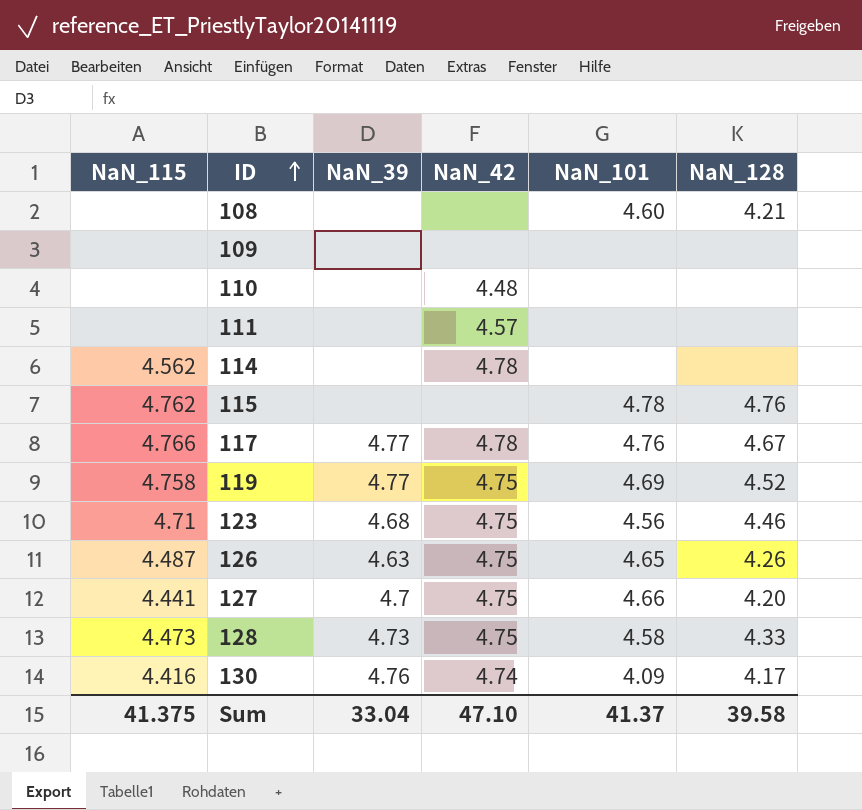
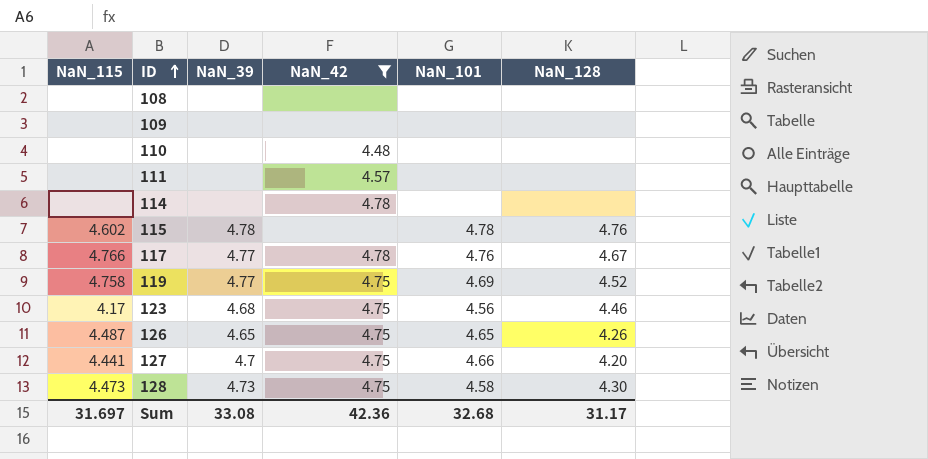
filter: none -> NaN_42 != 4.74
108 | NaN_101: 4.60 -> none
108 | NaN_128: 4.21 -> none
114 | NaN_115: 4.562 -> none
115 | NaN_115: 4.762 -> 4.602
115 | NaN_39: none -> 4.78
123 | NaN_115: 4.71 -> 4.17
126 | NaN_39: 4.63 -> 4.65
128 | NaN_128: 4.33 -> 4.30
Sum | NaN_115: 41.375 -> 31.697
Sum | NaN_39: 33.04 -> 33.08
Sum | NaN_42: 47.10 -> 42.36
Sum | NaN_101: 41.37 -> 32.68
Sum | NaN_128: 39.58 -> 31.17

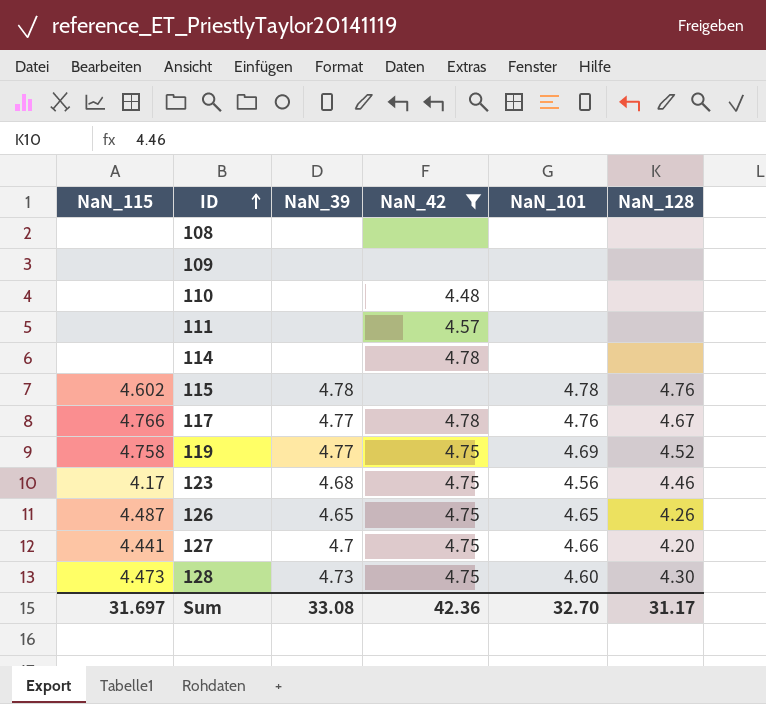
128 | NaN_101: 4.58 -> 4.60
Sum | NaN_101: 32.68 -> 32.70

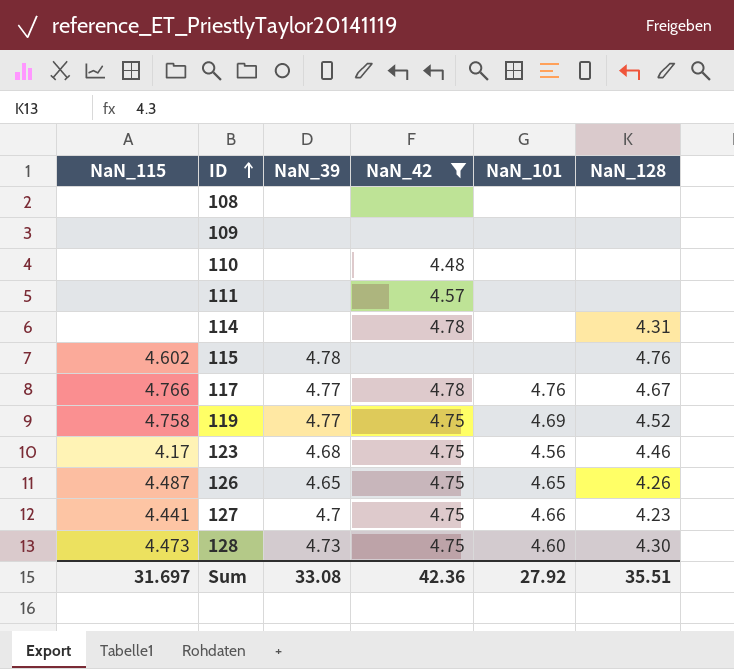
114 | NaN_128: none -> 4.31
115 | NaN_101: 4.78 -> none
127 | NaN_128: 4.20 -> 4.23
Sum | NaN_101: 32.70 -> 27.92
Sum | NaN_128: 31.17 -> 35.51

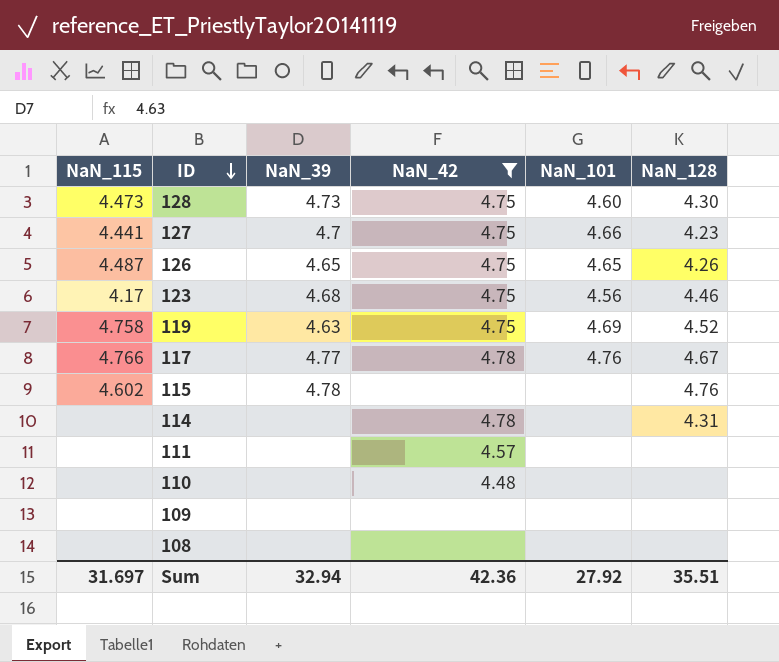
row order: ID ascending -> ID descending
119 | NaN_39: 4.77 -> 4.63
Sum | NaN_39: 33.08 -> 32.94

